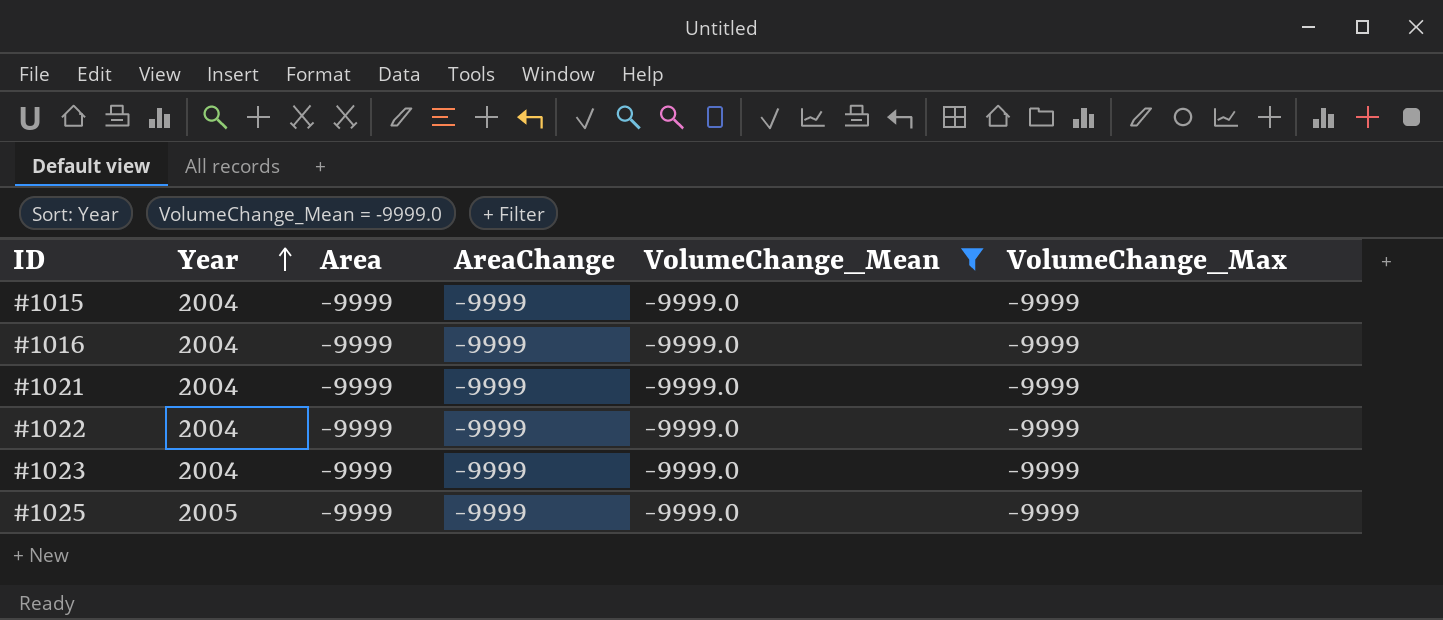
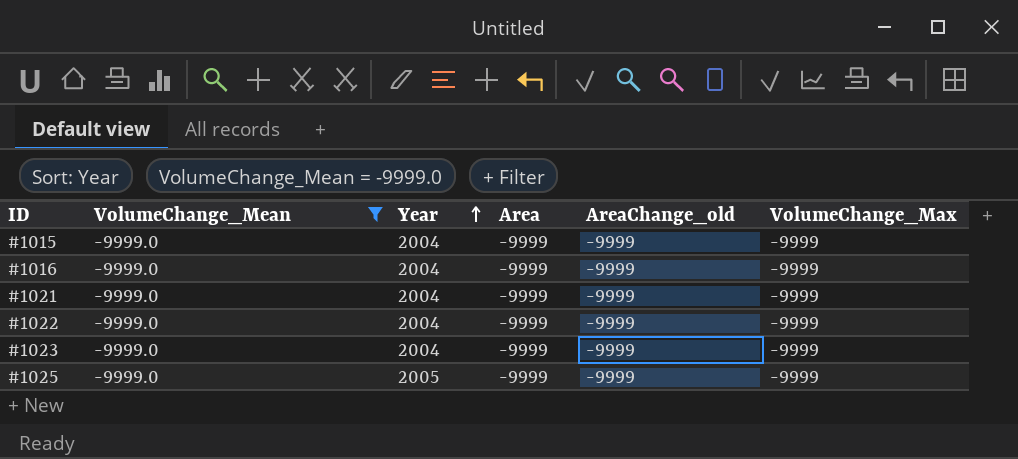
column VolumeChange_Mean | position: 5 -> 2
column name: AreaChange -> AreaChange_old

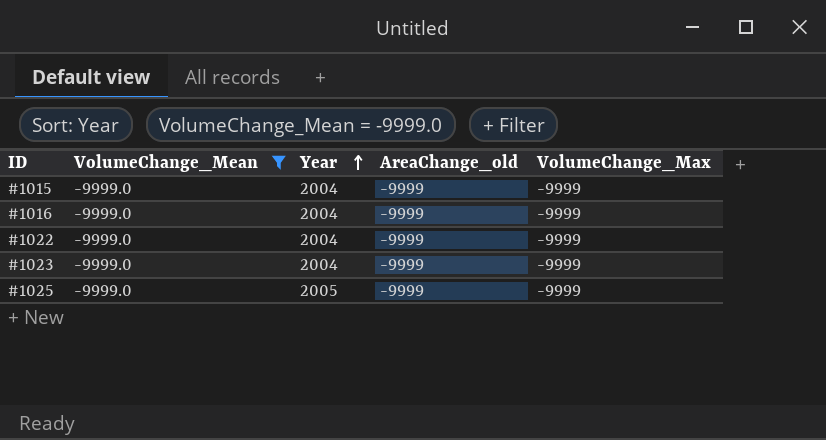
column Area | position: 4 -> none
row #1021: -9999.0 | 2004 | -9999 | -9999 | -9999 -> none

